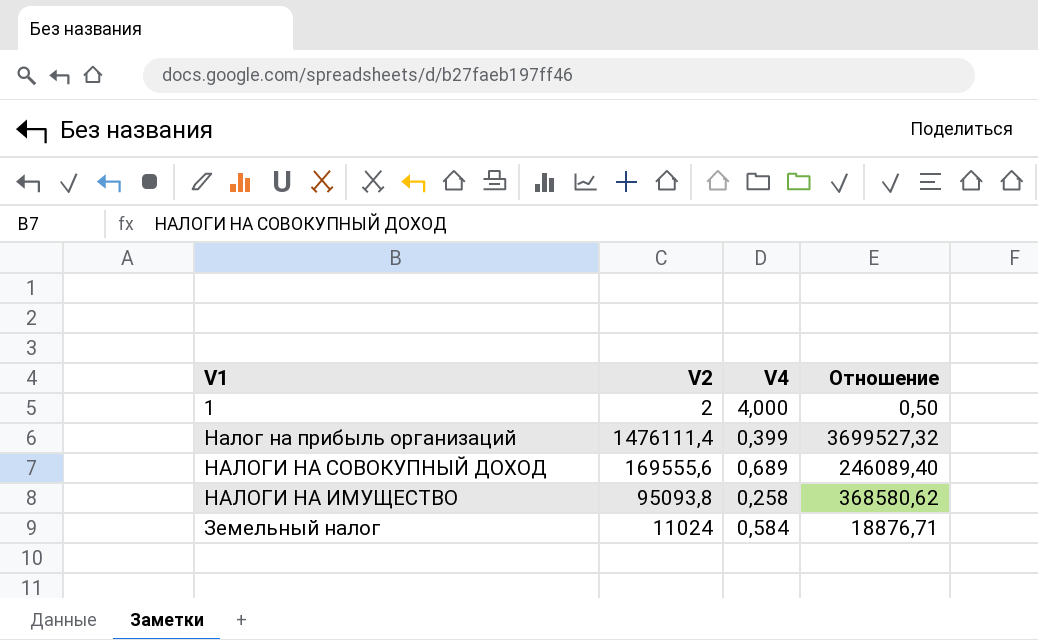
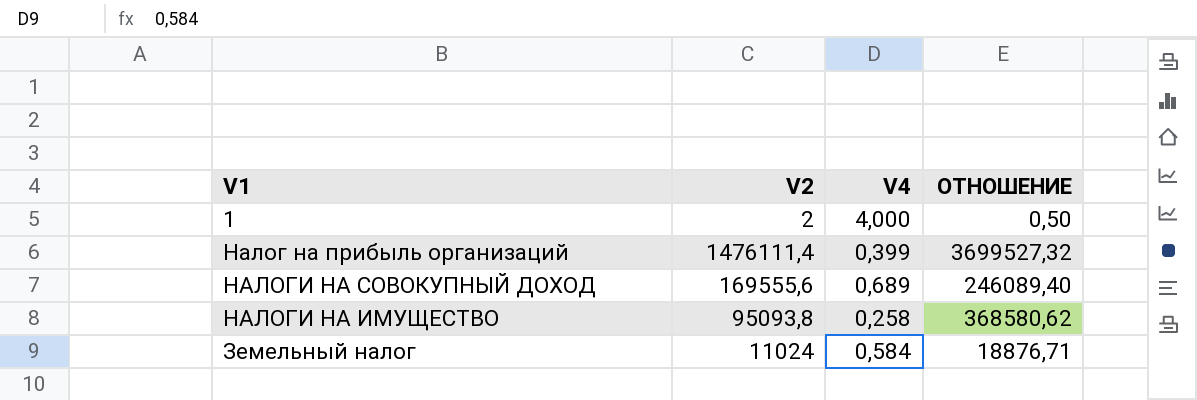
column name: Отношение -> ОТНОШЕНИЕ

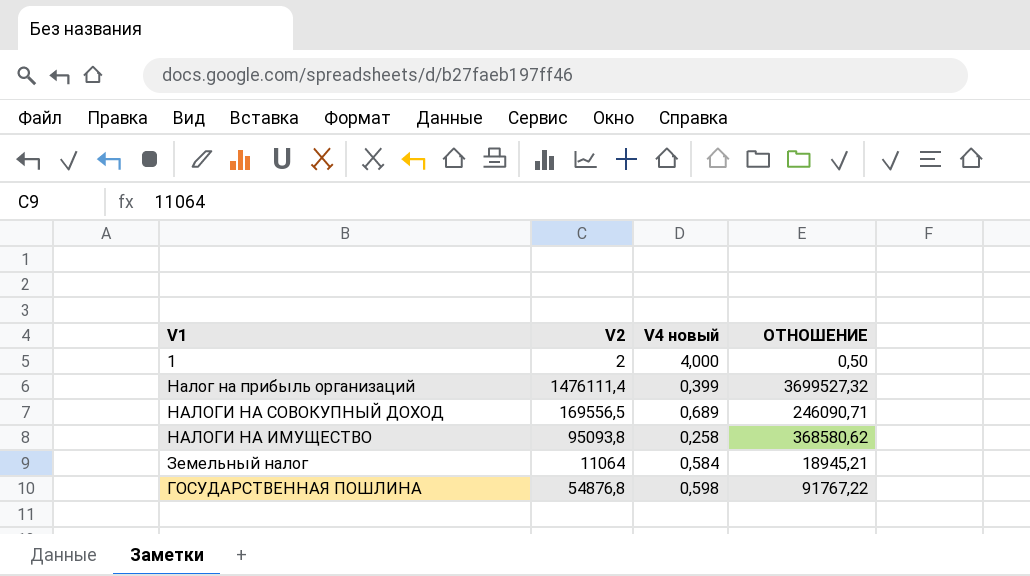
column name: V4 -> V4 новый
НАЛОГИ НА СОВОКУПНЫЙ ДОХОД | V2: 169555,6 -> 169556,5
НАЛОГИ НА СОВОКУПНЫЙ ДОХОД | ОТНОШЕНИЕ: 246089,40 -> 246090,71
Земельный налог | V2: 11024 -> 11064
Земельный налог | ОТНОШЕНИЕ: 18876,71 -> 18945,21
row ГОСУДАРСТВЕННАЯ ПОШЛИНА: none -> 54876,8 | 0,598 | 91767,22

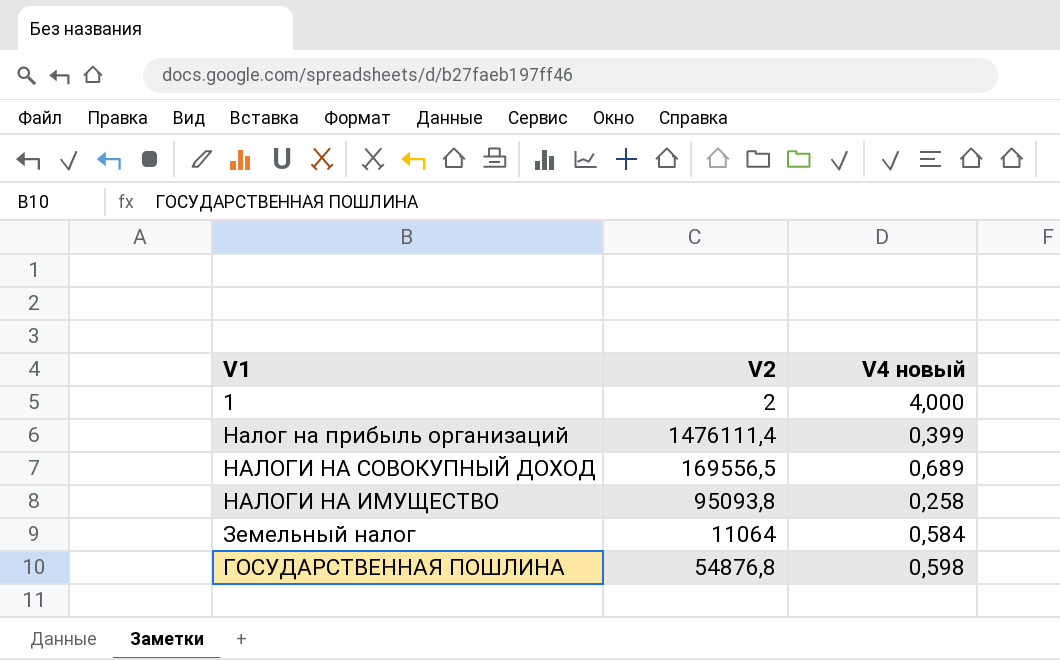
column ОТНОШЕНИЕ | formula: [V2] / [V4 новый] -> none

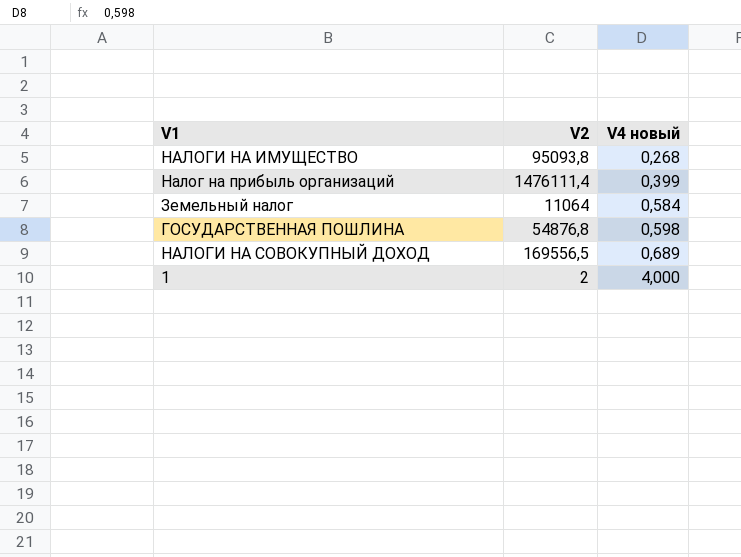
row order: none -> V4 новый ascending
НАЛОГИ НА ИМУЩЕСТВО | V4 новый: 0,258 -> 0,268

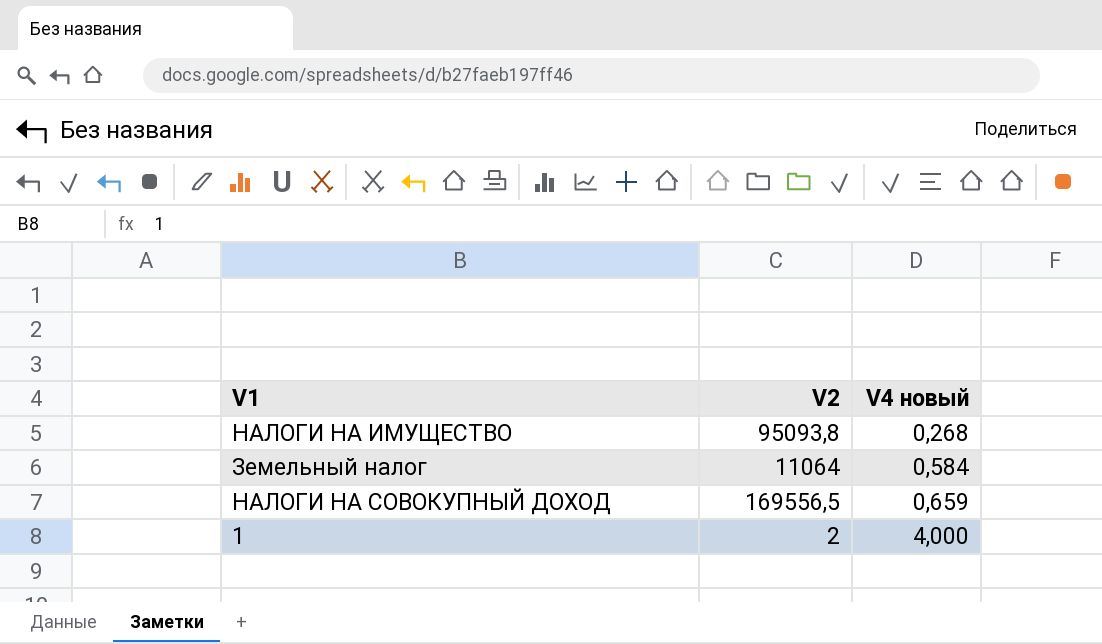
row Налог на прибыль организаций: 1476111,4 | 0,399 -> none
row ГОСУДАРСТВЕННАЯ ПОШЛИНА: 54876,8 | 0,598 -> none
НАЛОГИ НА СОВОКУПНЫЙ ДОХОД | V4 новый: 0,689 -> 0,659

